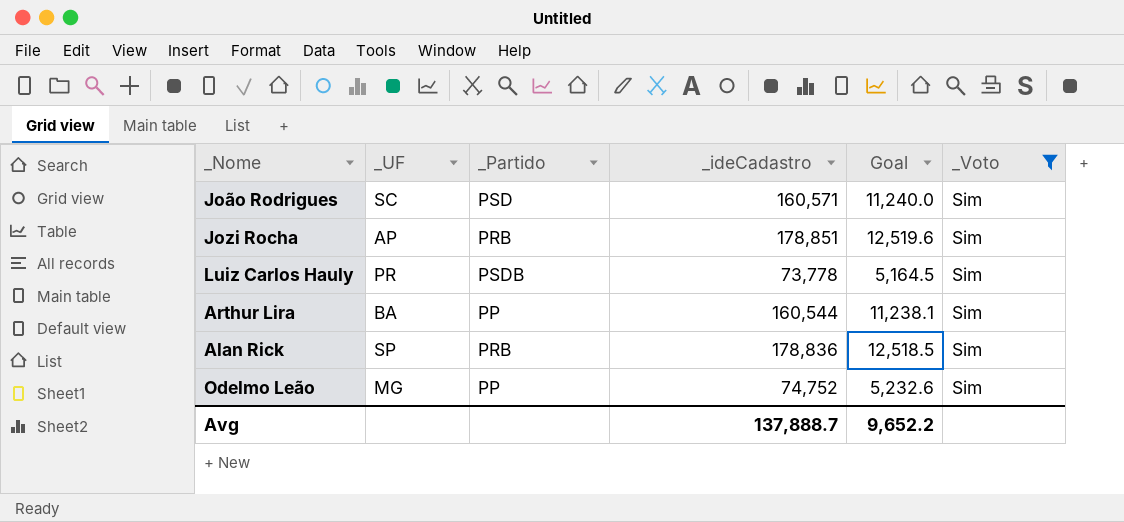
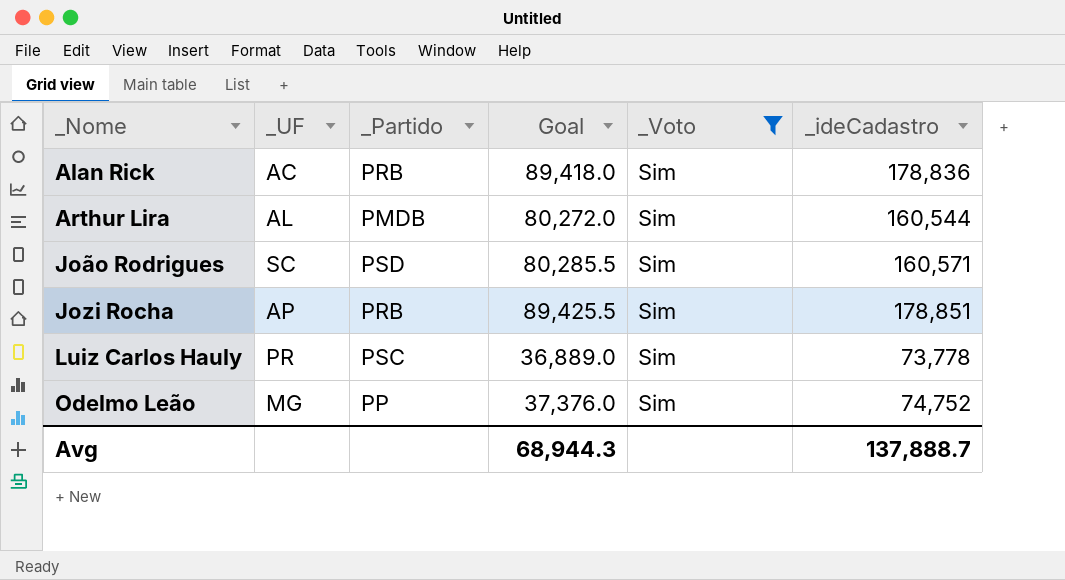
row order: none -> _Nome ascending
column Goal | formula: [_ideCadastro] * 0.07 -> [_ideCadastro] * 0.5
column _ideCadastro | position: 4 -> 6
Alan Rick | _UF: SP -> AC
Arthur Lira | _UF: BA -> AL
Arthur Lira | _Partido: PP -> PMDB
Luiz Carlos Hauly | _Partido: PSDB -> PSC
Avg | Goal: 9,652.2 -> 68,944.3

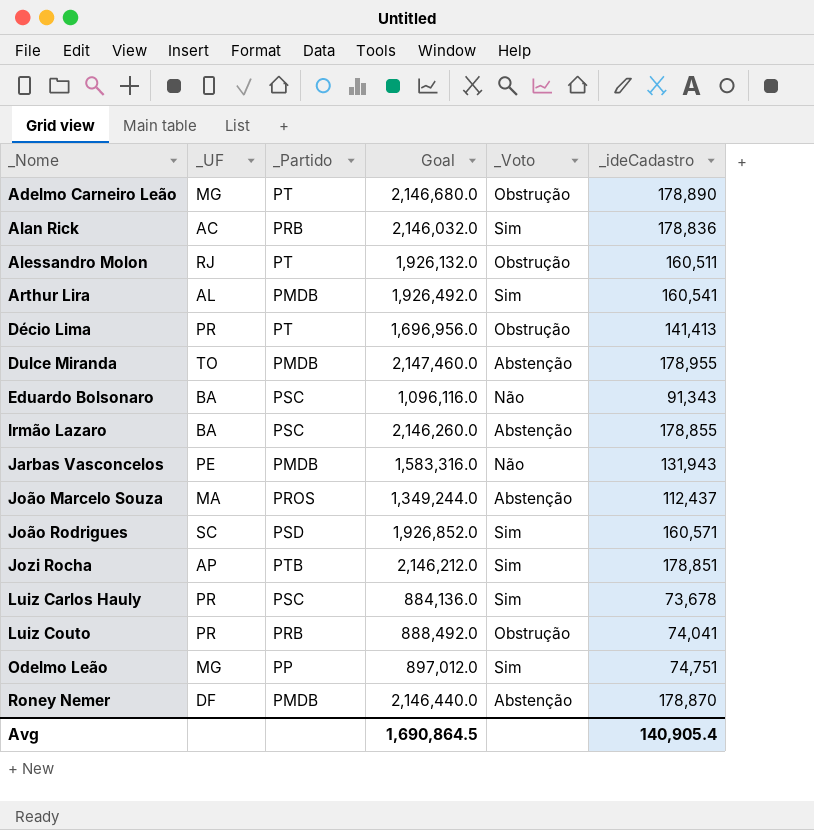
filter: _Voto = Sim -> none
column Goal | formula: [_ideCadastro] * 0.5 -> [_ideCadastro] * 12
Arthur Lira | _ideCadastro: 160,544 -> 160,541
Jozi Rocha | _Partido: PRB -> PTB
Luiz Carlos Hauly | _ideCadastro: 73,778 -> 73,678
Odelmo Leão | _ideCadastro: 74,752 -> 74,751
Avg | Goal: 68,944.3 -> 1,690,864.5
Avg | _ideCadastro: 137,888.7 -> 140,905.4

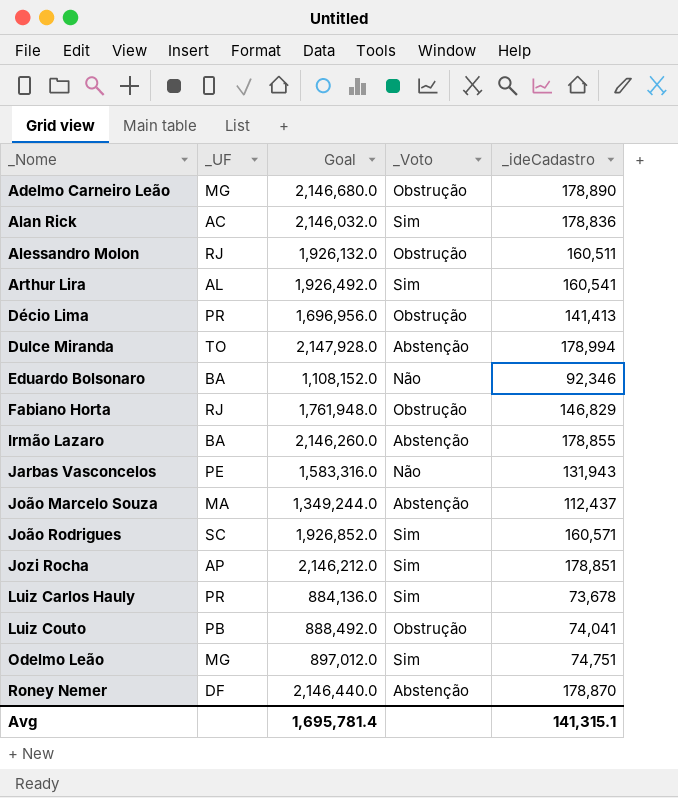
column _Partido | position: 3 -> none
Dulce Miranda | Goal: 2,147,460.0 -> 2,147,928.0
Dulce Miranda | _ideCadastro: 178,955 -> 178,994
Eduardo Bolsonaro | Goal: 1,096,116.0 -> 1,108,152.0
Eduardo Bolsonaro | _ideCadastro: 91,343 -> 92,346
row Fabiano Horta: none -> RJ | 1,761,948.0 | Obstrução | 146,829
Luiz Couto | _UF: PR -> PB
Avg | Goal: 1,690,864.5 -> 1,695,781.4
Avg | _ideCadastro: 140,905.4 -> 141,315.1

